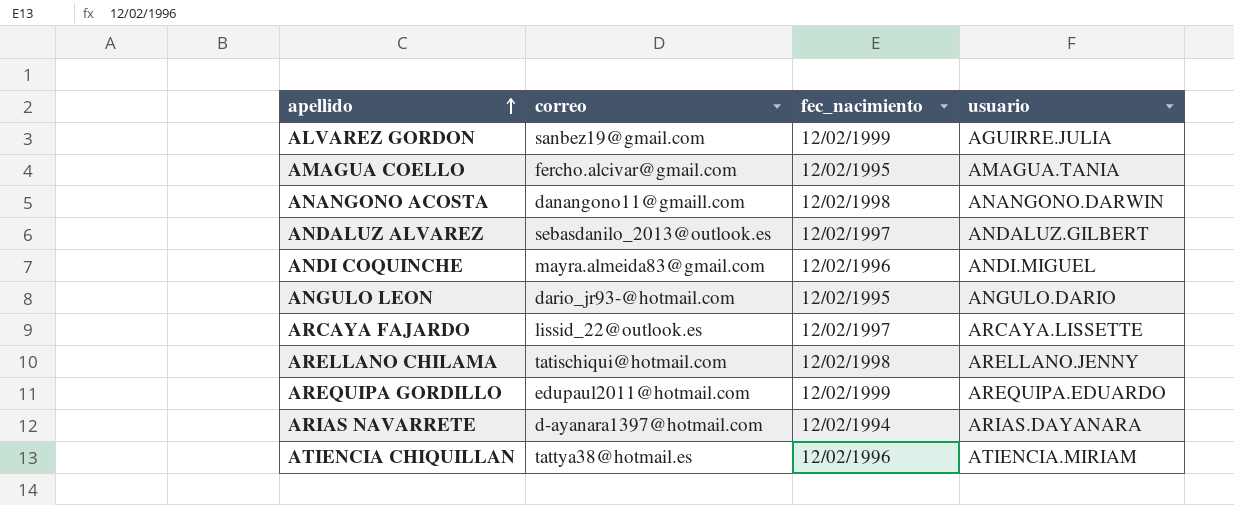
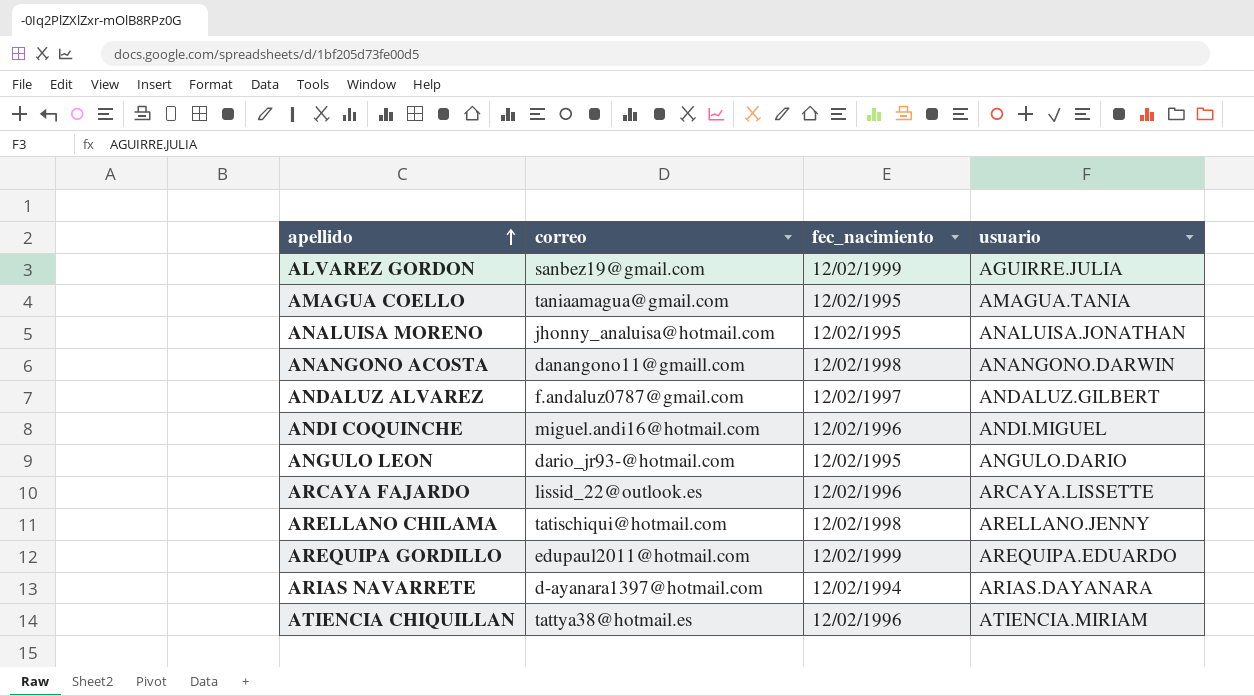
AMAGUA COELLO | correo: fercho.alcivar@gmail.com -> taniaamagua@gmail.com
row ANALUISA MORENO: none -> jhonny_analuisa@hotmail.com | 12/02/1995 | ANALUISA.JONATHAN
ANDALUZ ALVAREZ | correo: sebasdanilo_2013@outlook.es -> f.andaluz0787@gmail.com
ANDI COQUINCHE | correo: mayra.almeida83@gmail.com -> miguel.andi16@hotmail.com
ARCAYA FAJARDO | fec_nacimiento: 12/02/1997 -> 12/02/1996

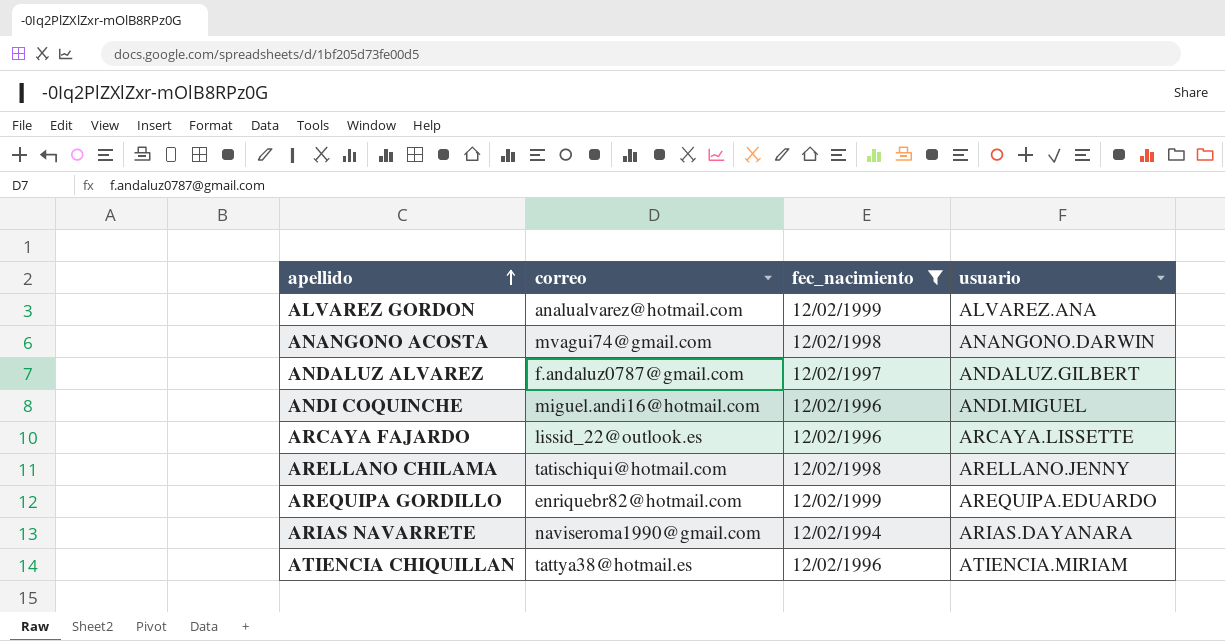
filter: none -> fec_nacimiento != 12/02/1995
ALVAREZ GORDON | correo: sanbez19@gmail.com -> analualvarez@hotmail.com
ALVAREZ GORDON | usuario: AGUIRRE.JULIA -> ALVAREZ.ANA
ANANGONO ACOSTA | correo: danangono11@gmaill.com -> mvagui74@gmail.com
AREQUIPA GORDILLO | correo: edupaul2011@hotmail.com -> enriquebr82@hotmail.com
ARIAS NAVARRETE | correo: d-ayanara1397@hotmail.com -> naviseroma1990@gmail.com

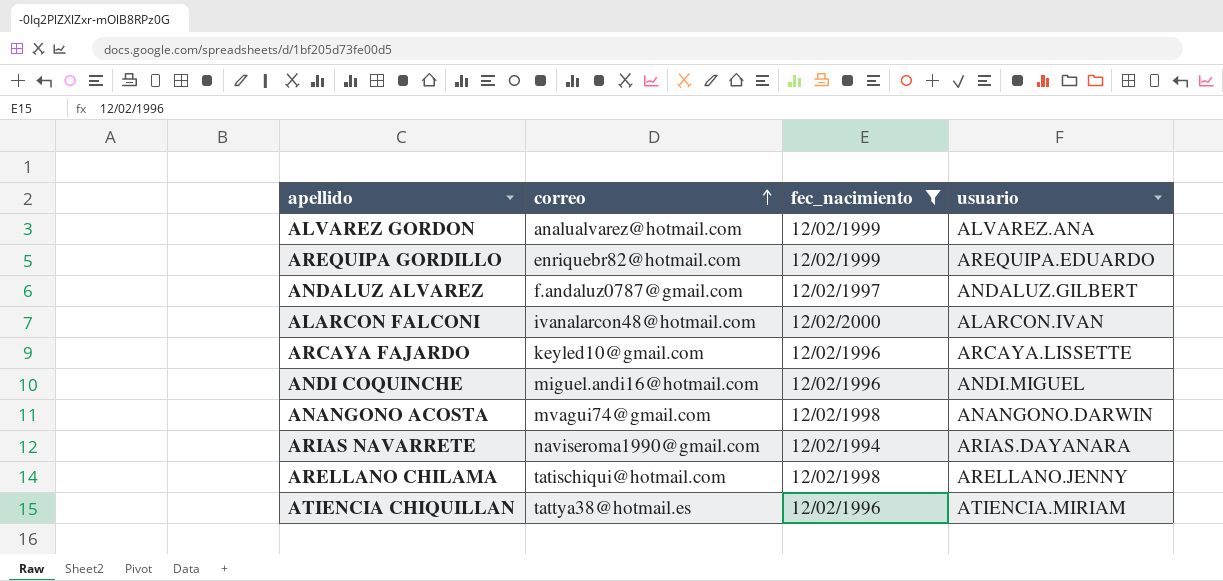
row order: apellido ascending -> correo ascending
row ALARCON FALCONI: none -> ivanalarcon48@hotmail.com | 12/02/2000 | ALARCON.IVAN
ARCAYA FAJARDO | correo: lissid_22@outlook.es -> keyled10@gmail.com

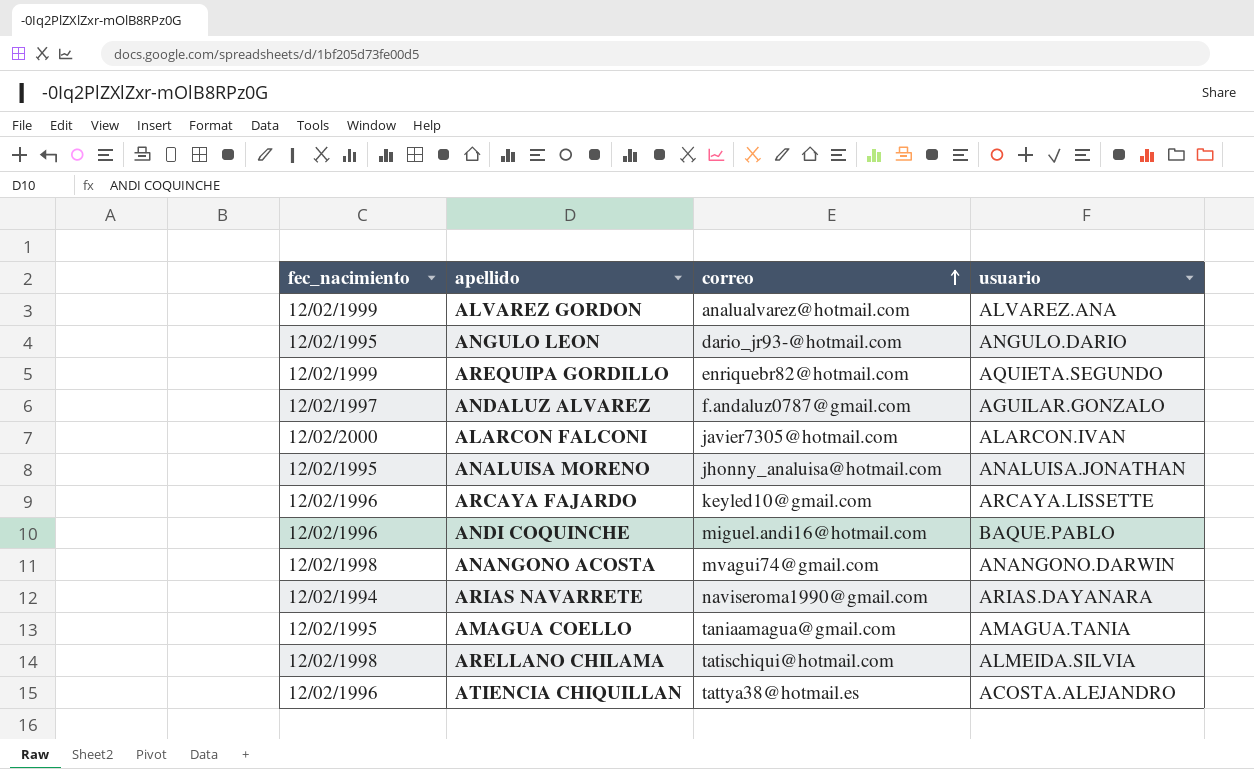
filter: fec_nacimiento != 12/02/1995 -> none
column fec_nacimiento | position: 3 -> 1
AREQUIPA GORDILLO | usuario: AREQUIPA.EDUARDO -> AQUIETA.SEGUNDO
ANDALUZ ALVAREZ | usuario: ANDALUZ.GILBERT -> AGUILAR.GONZALO
ALARCON FALCONI | correo: ivanalarcon48@hotmail.com -> javier7305@hotmail.com
ANDI COQUINCHE | usuario: ANDI.MIGUEL -> BAQUE.PABLO
ARELLANO CHILAMA | usuario: ARELLANO.JENNY -> ALMEIDA.SILVIA
ATIENCIA CHIQUILLAN | usuario: ATIENCIA.MIRIAM -> ACOSTA.ALEJANDRO

